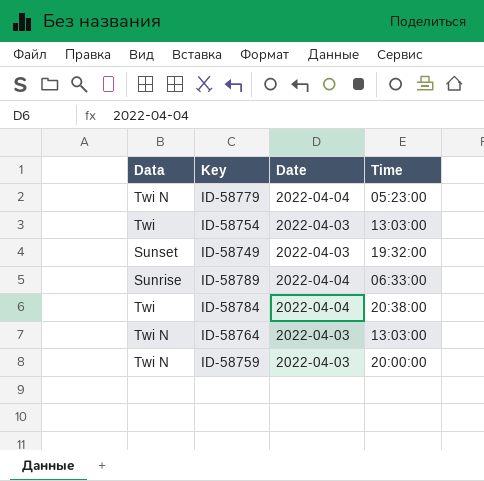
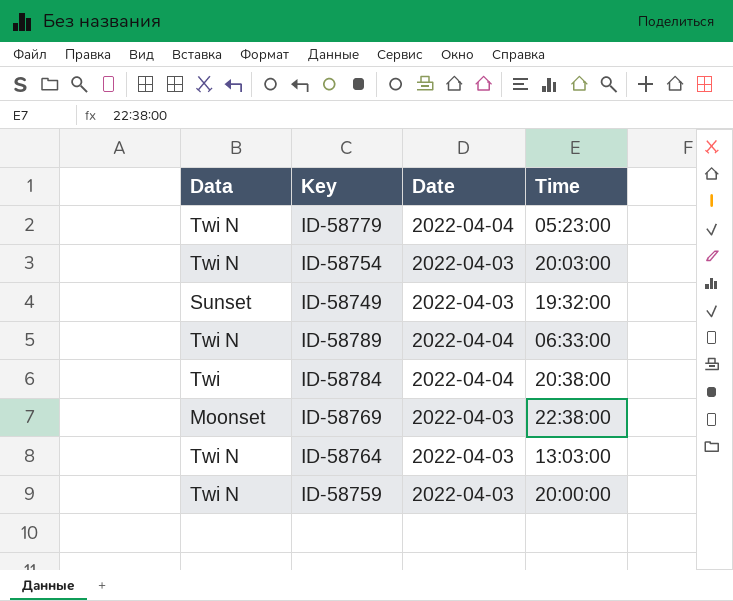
ID-58754 | Data: Twi -> Twi N
ID-58754 | Time: 13:03:00 -> 20:03:00
ID-58789 | Data: Sunrise -> Twi N
row ID-58769: none -> Moonset | 2022-04-03 | 22:38:00

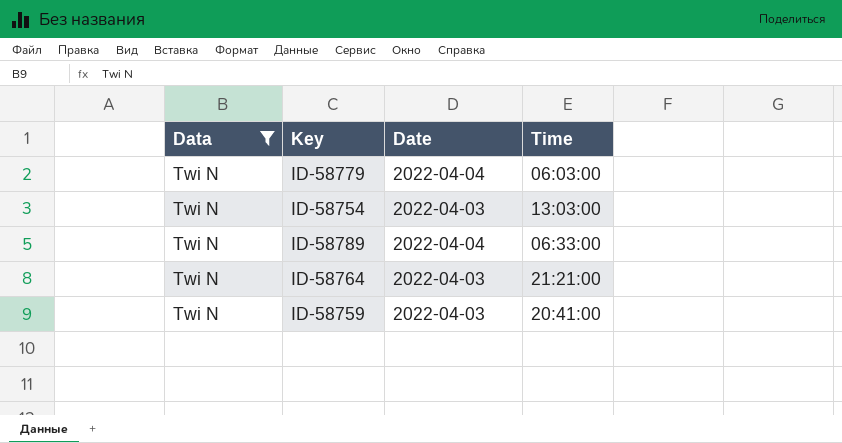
filter: none -> Data = Twi N
ID-58779 | Time: 05:23:00 -> 06:03:00
ID-58754 | Time: 20:03:00 -> 13:03:00
ID-58764 | Time: 13:03:00 -> 21:21:00
ID-58759 | Time: 20:00:00 -> 20:41:00

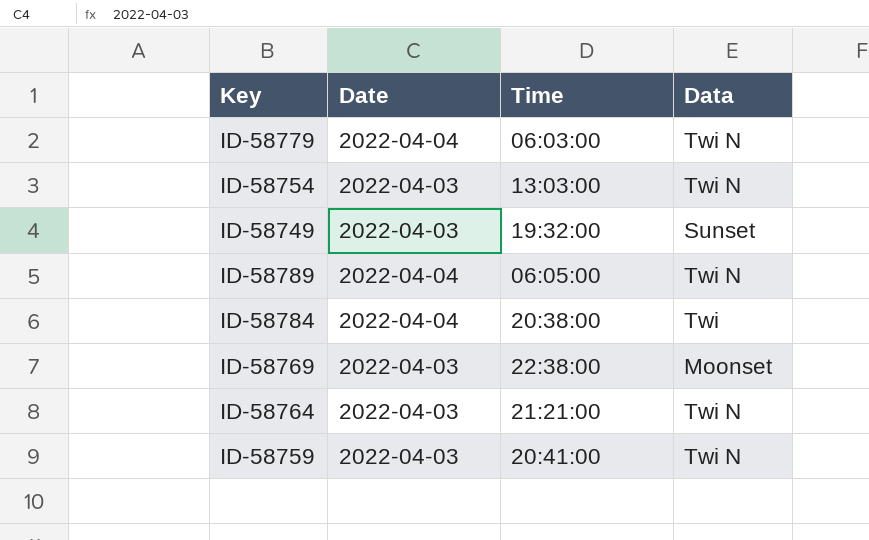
filter: Data = Twi N -> none
column Data | position: 1 -> 4
ID-58789 | Time: 06:33:00 -> 06:05:00

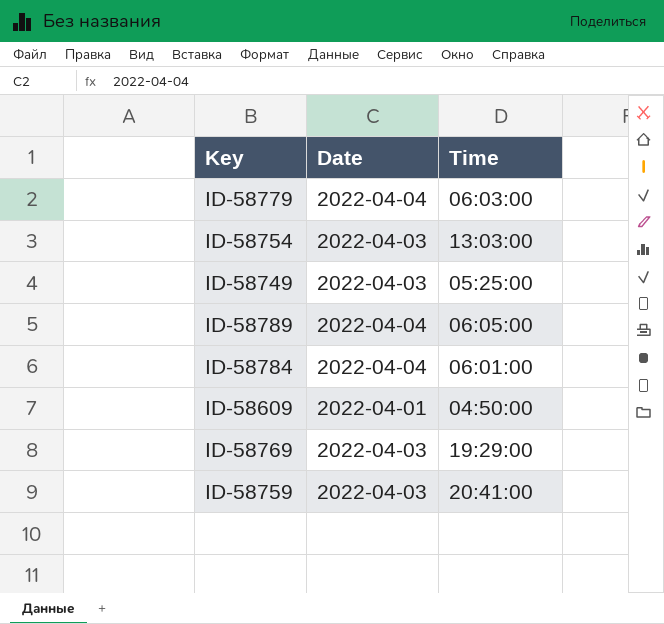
column Data | position: 4 -> none
row ID-58764: 2022-04-03 | 21:21:00 | Twi N -> none
ID-58749 | Time: 19:32:00 -> 05:25:00
ID-58784 | Time: 20:38:00 -> 06:01:00
row ID-58609: none -> 2022-04-01 | 04:50:00
ID-58769 | Time: 22:38:00 -> 19:29:00

